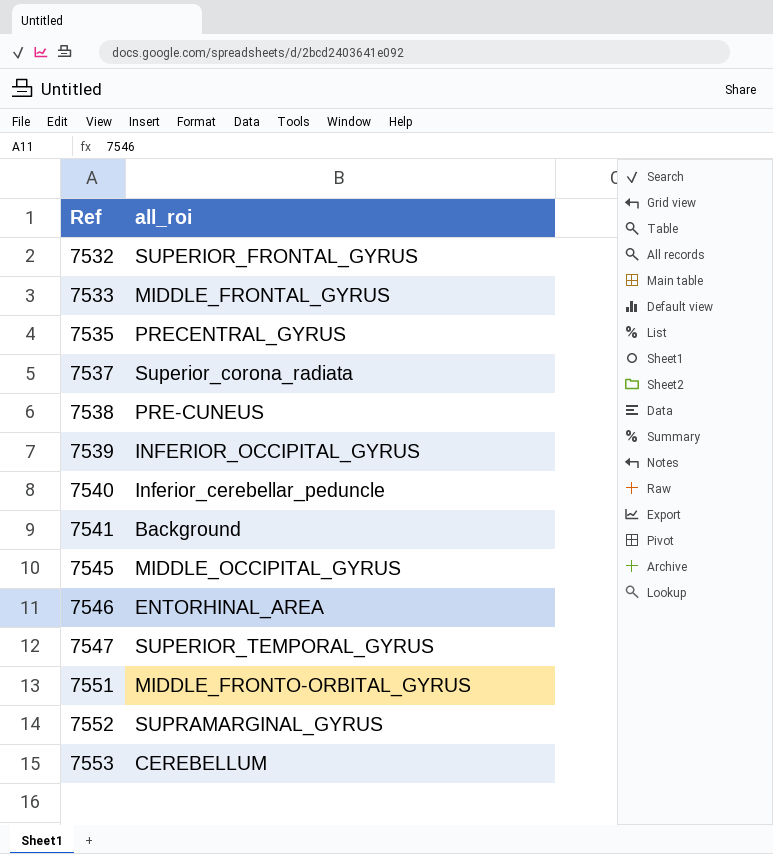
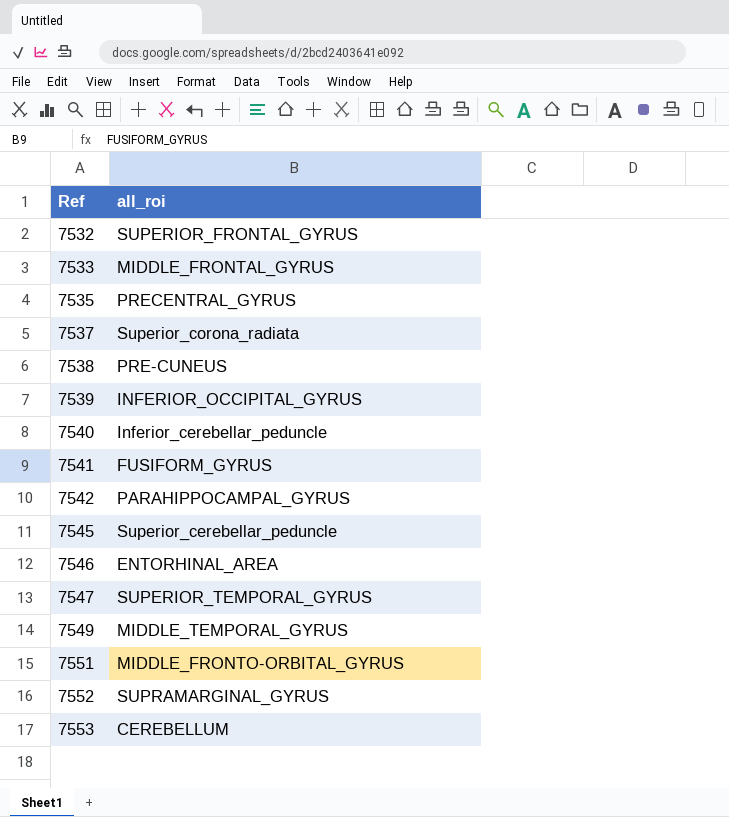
7541 | all_roi: Background -> FUSIFORM_GYRUS
row 7542: none -> PARAHIPPOCAMPAL_GYRUS
7545 | all_roi: MIDDLE_OCCIPITAL_GYRUS -> Superior_cerebellar_peduncle
row 7549: none -> MIDDLE_TEMPORAL_GYRUS

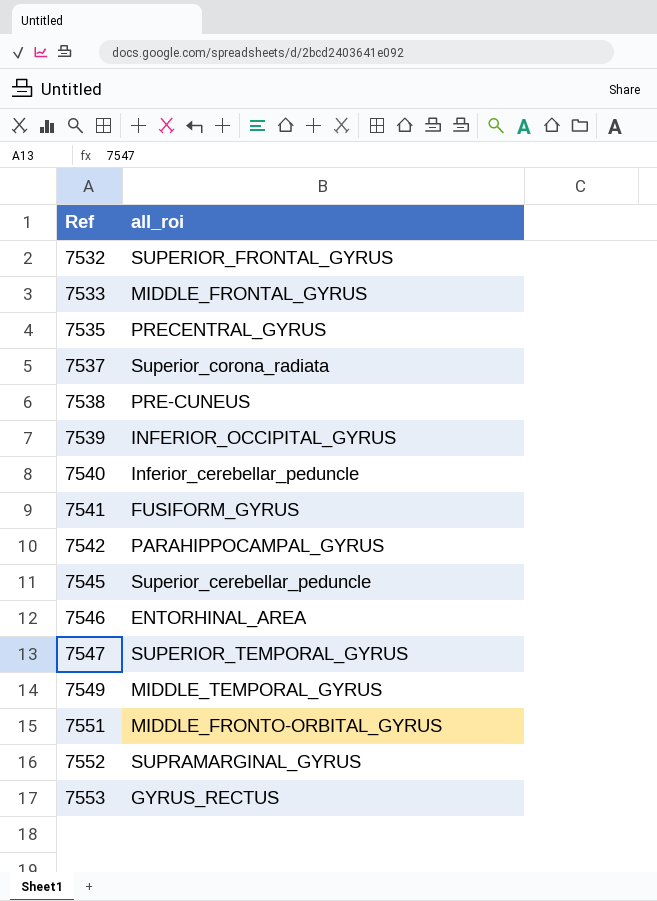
7553 | all_roi: CEREBELLUM -> GYRUS_RECTUS

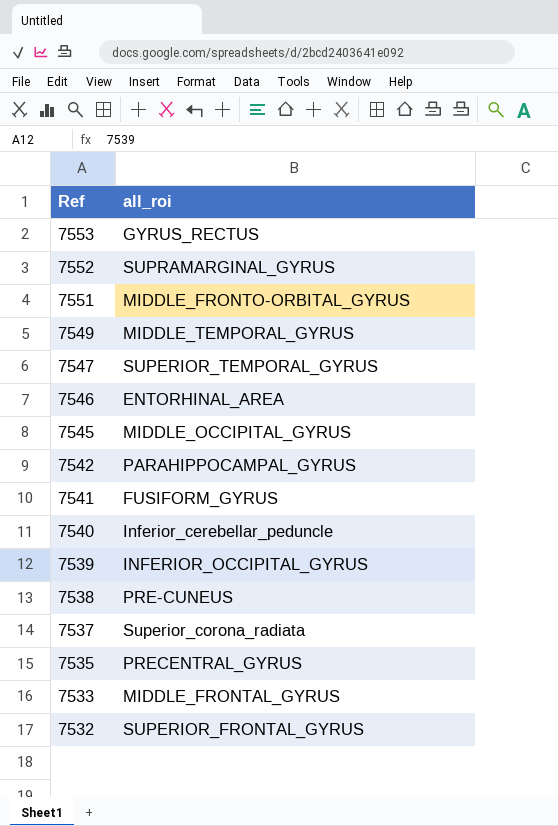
row order: Ref ascending -> Ref descending
7545 | all_roi: Superior_cerebellar_peduncle -> MIDDLE_OCCIPITAL_GYRUS

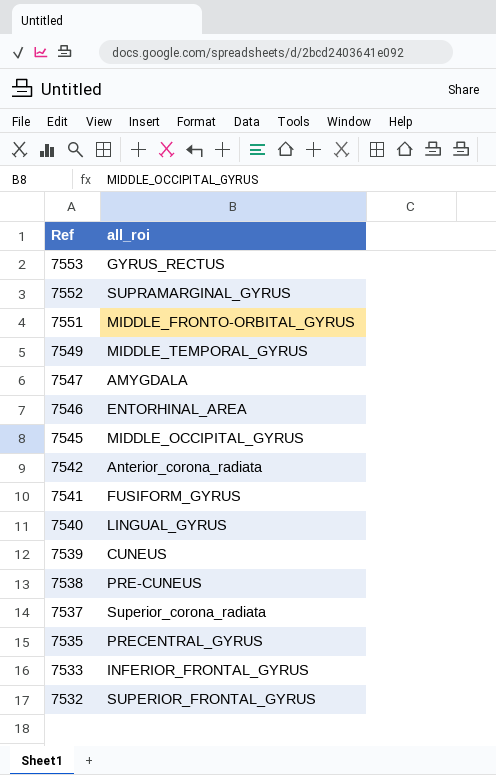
7547 | all_roi: SUPERIOR_TEMPORAL_GYRUS -> AMYGDALA
7542 | all_roi: PARAHIPPOCAMPAL_GYRUS -> Anterior_corona_radiata
7540 | all_roi: Inferior_cerebellar_peduncle -> LINGUAL_GYRUS
7539 | all_roi: INFERIOR_OCCIPITAL_GYRUS -> CUNEUS
7533 | all_roi: MIDDLE_FRONTAL_GYRUS -> INFERIOR_FRONTAL_GYRUS

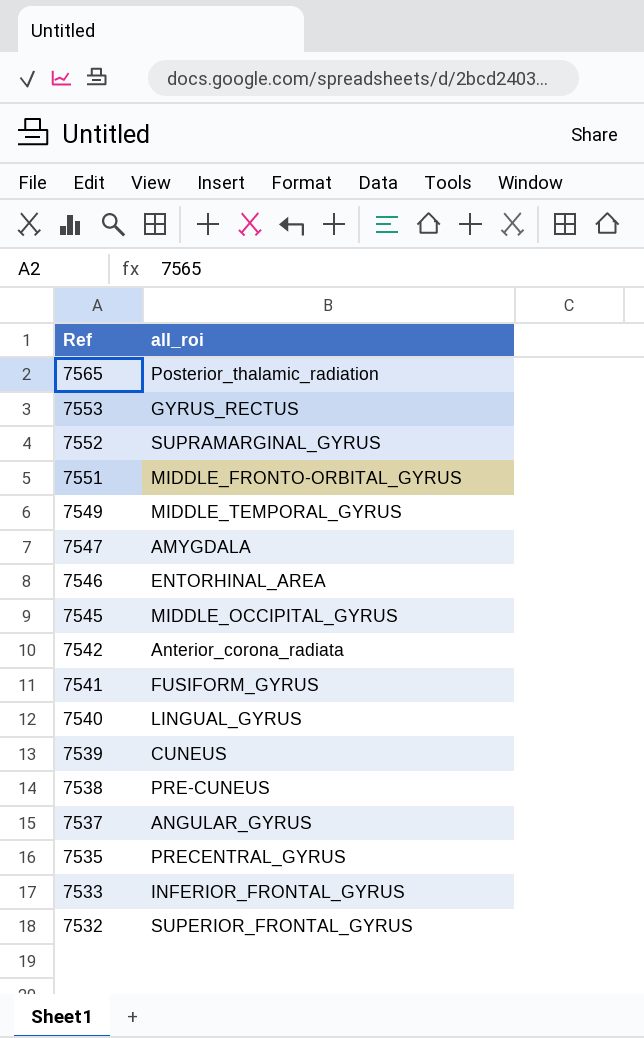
row 7565: none -> Posterior_thalamic_radiation
7537 | all_roi: Superior_corona_radiata -> ANGULAR_GYRUS

